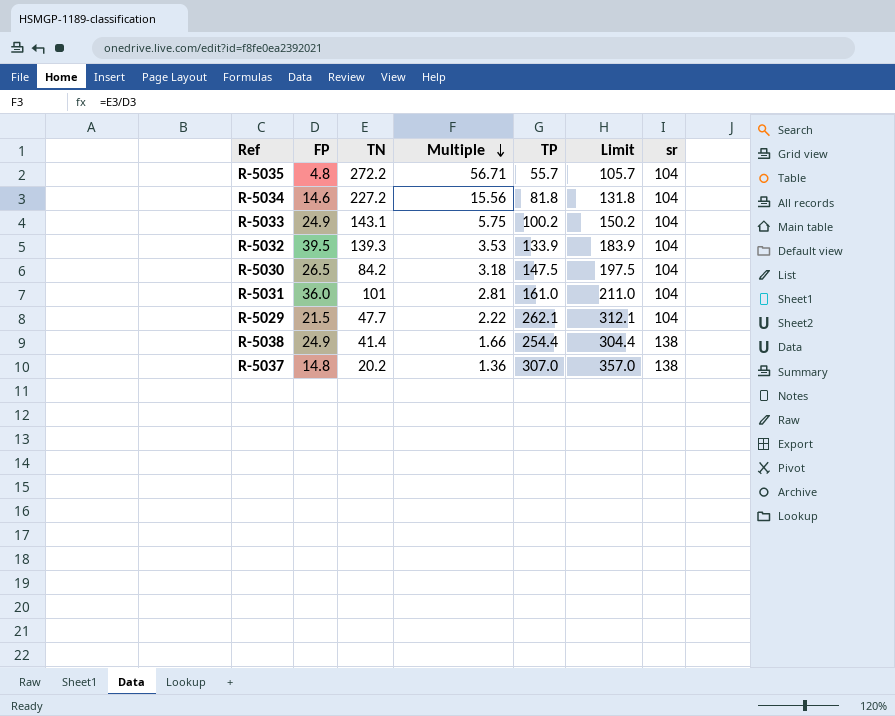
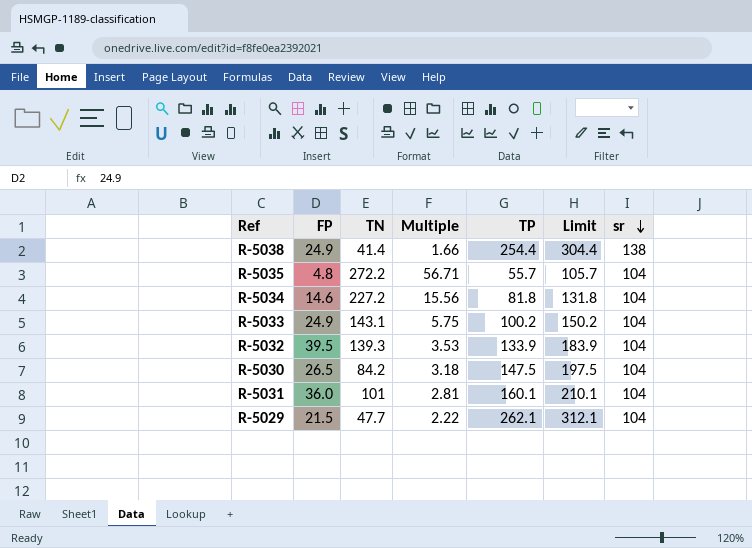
row order: Multiple descending -> sr descending
row R-5037: 14.8 | 20.2 | 1.36 | 307.0 | 357.0 | 138 -> none
R-5031 | TP: 161.0 -> 160.1
R-5031 | Limit: 211.0 -> 210.1

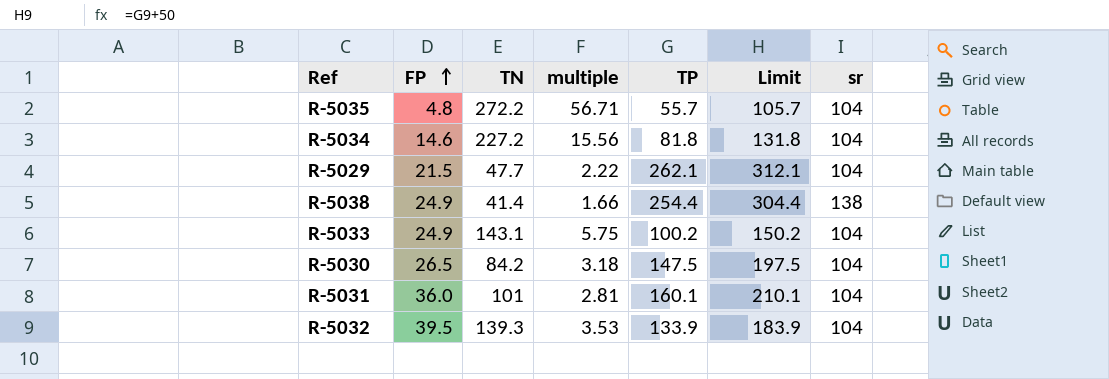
row order: sr descending -> FP ascending
column name: Multiple -> multiple

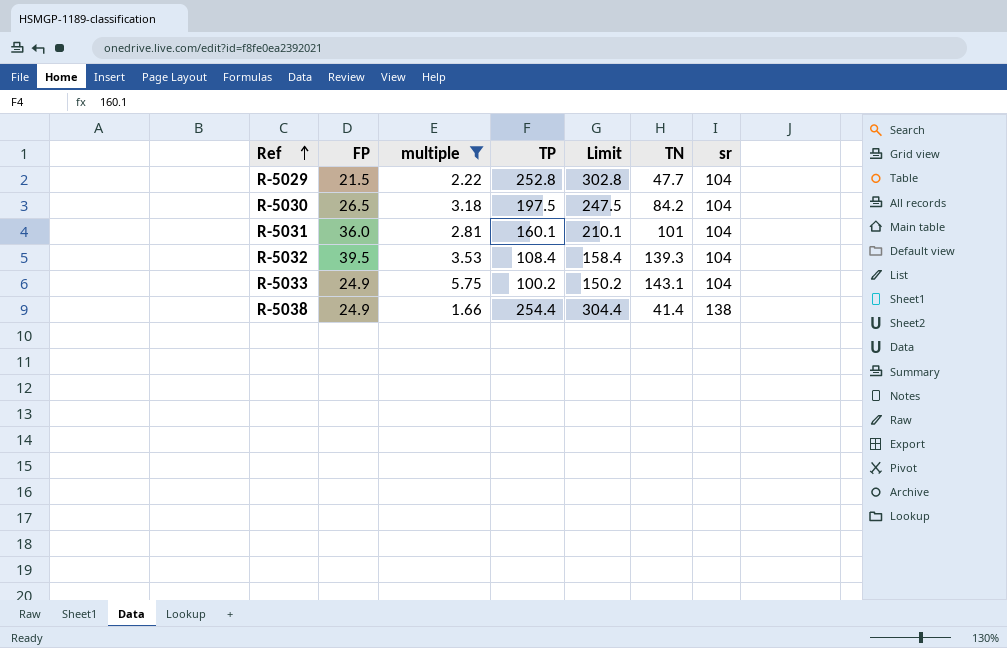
filter: none -> multiple <= 5.75
row order: FP ascending -> Ref ascending
column TN | position: 3 -> 6
R-5029 | TP: 262.1 -> 252.8
R-5029 | Limit: 312.1 -> 302.8
R-5030 | TP: 147.5 -> 197.5
R-5030 | Limit: 197.5 -> 247.5
R-5032 | TP: 133.9 -> 108.4
R-5032 | Limit: 183.9 -> 158.4

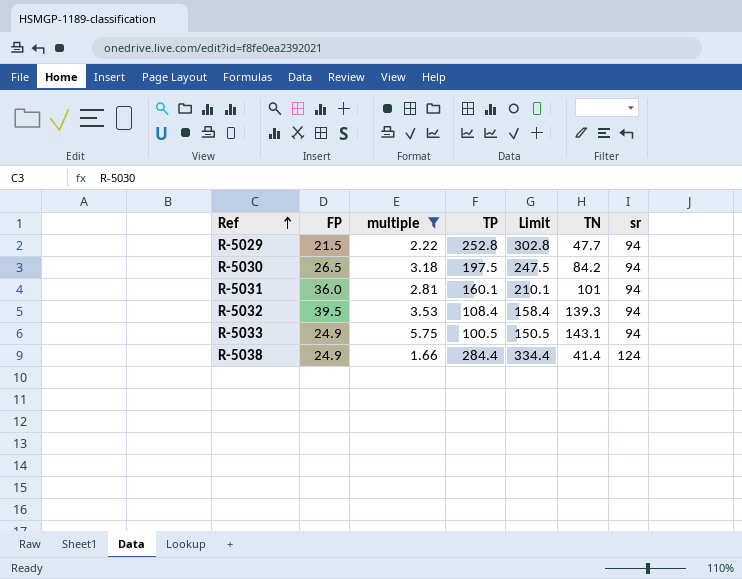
R-5029 | sr: 104 -> 94
R-5030 | sr: 104 -> 94
R-5031 | sr: 104 -> 94
R-5032 | sr: 104 -> 94
R-5033 | TP: 100.2 -> 100.5
R-5033 | Limit: 150.2 -> 150.5
R-5033 | sr: 104 -> 94
R-5038 | TP: 254.4 -> 284.4
R-5038 | Limit: 304.4 -> 334.4
R-5038 | sr: 138 -> 124

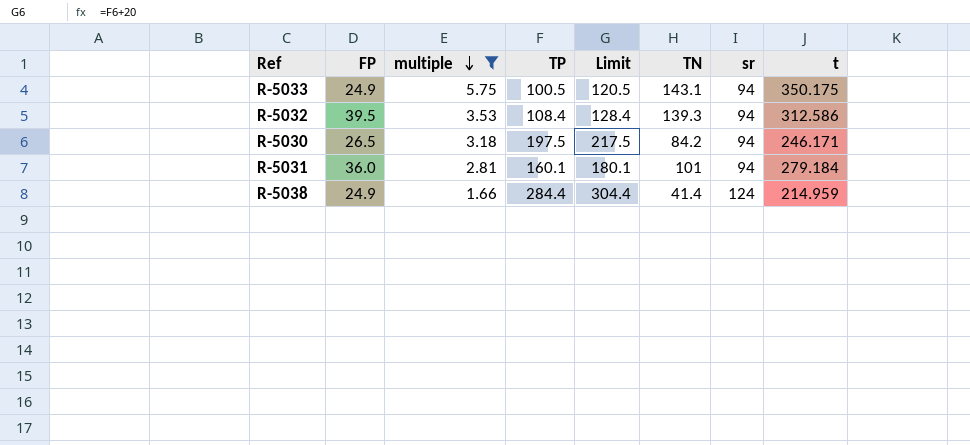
row order: Ref ascending -> multiple descending
column Limit | formula: [TP] + 50 -> [TP] + 20
column t | position: none -> 8
row R-5029: 21.5 | 2.22 | 252.8 | 302.8 | 47.7 | 94 -> none

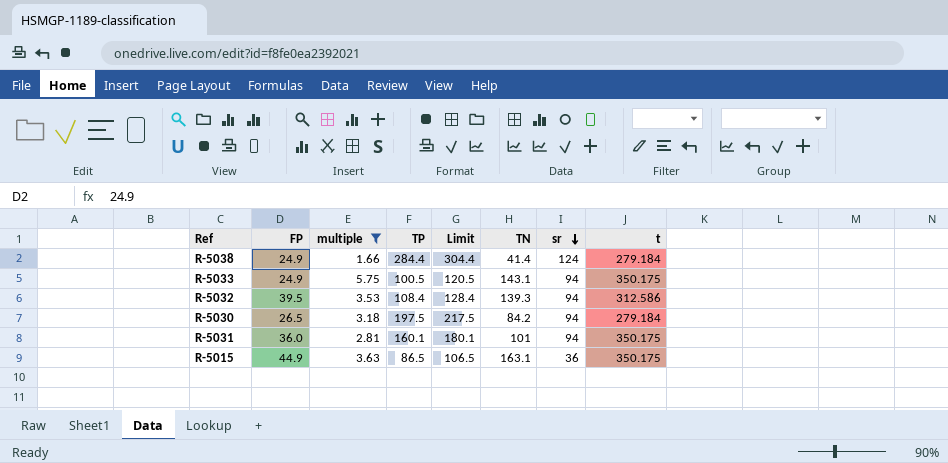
row order: multiple descending -> sr descending
R-5038 | t: 214.959 -> 279.184
R-5030 | t: 246.171 -> 279.184
R-5031 | t: 279.184 -> 350.175
row R-5015: none -> 44.9 | 3.63 | 86.5 | 106.5 | 163.1 | 36 | 350.175

